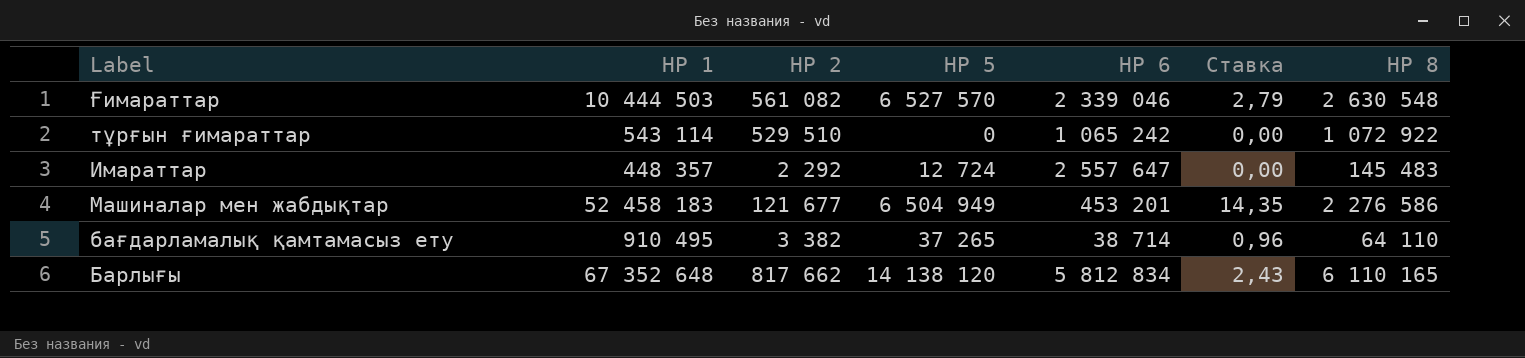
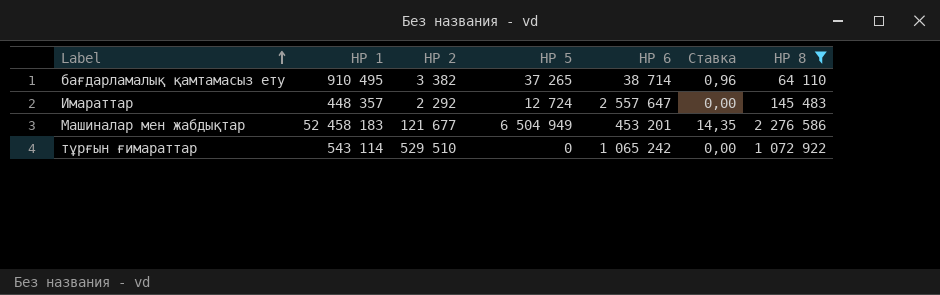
filter: none -> HP 8 <= 2 276 586
row order: none -> Label ascending

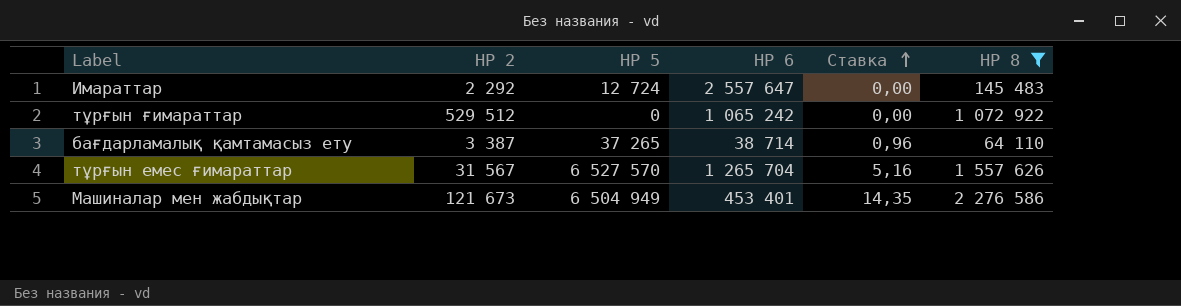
row order: Label ascending -> Ставка ascending
column HP 1 | position: 2 -> none
тұрғын ғимараттар | HP 2: 529 510 -> 529 512
бағдарламалық қамтамасыз ету | HP 2: 3 382 -> 3 387
row тұрғын емес ғимараттар: none -> 31 567 | 6 527 570 | 1 265 704 | 5,16 | 1 557 626
Машиналар мен жабдықтар | HP 2: 121 677 -> 121 673
Машиналар мен жабдықтар | HP 6: 453 201 -> 453 401

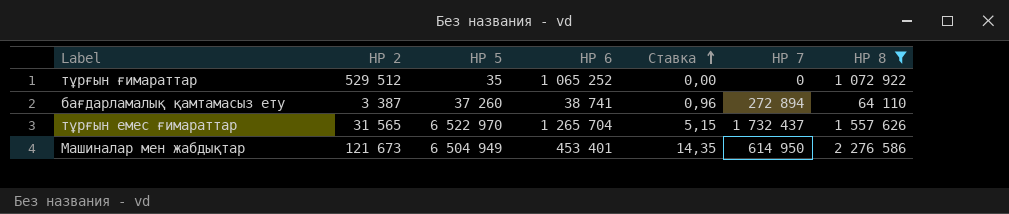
column HP 7 | position: none -> 6
row Имараттар: 2 292 | 12 724 | 2 557 647 | 0,00 | 145 483 -> none
тұрғын ғимараттар | HP 5: 0 -> 35
тұрғын ғимараттар | HP 6: 1 065 242 -> 1 065 252
бағдарламалық қамтамасыз ету | HP 5: 37 265 -> 37 260
бағдарламалық қамтамасыз ету | HP 6: 38 714 -> 38 741
тұрғын емес ғимараттар | HP 2: 31 567 -> 31 565
тұрғын емес ғимараттар | HP 5: 6 527 570 -> 6 522 970
тұрғын емес ғимараттар | Ставка: 5,16 -> 5,15

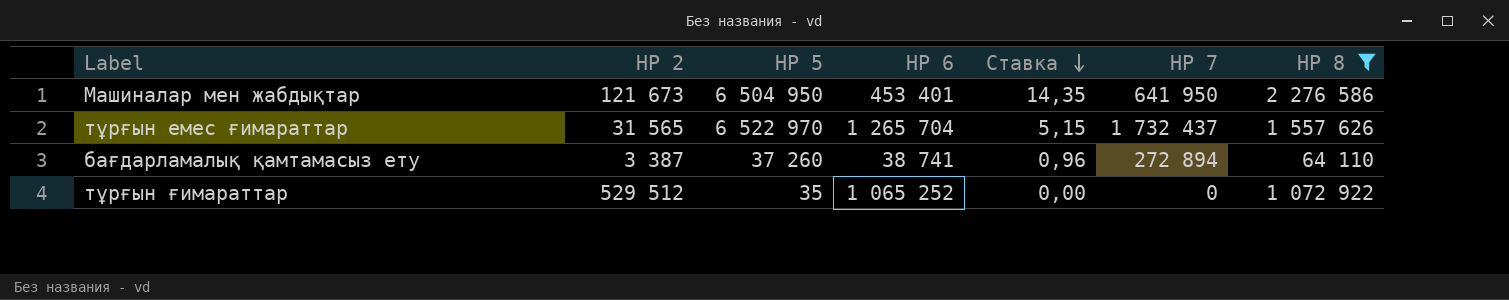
row order: Ставка ascending -> Ставка descending
Машиналар мен жабдықтар | HP 5: 6 504 949 -> 6 504 950
Машиналар мен жабдықтар | HP 7: 614 950 -> 641 950

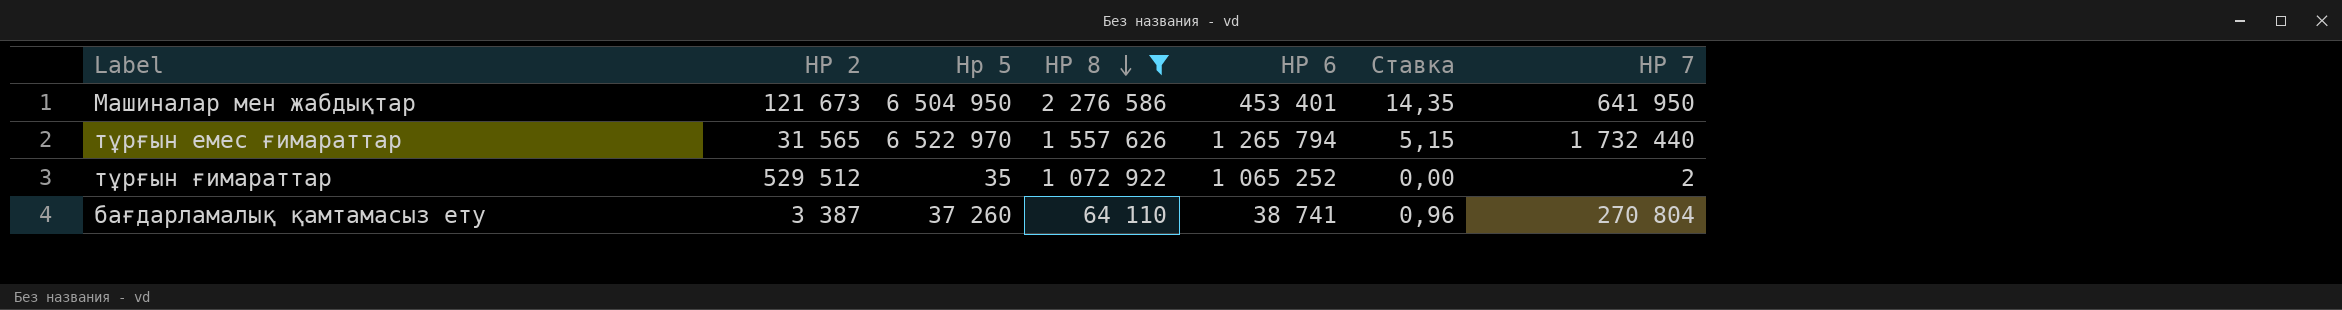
row order: Ставка descending -> HP 8 descending
column name: HP 5 -> Hp 5
column HP 8 | position: 7 -> 4
тұрғын емес ғимараттар | HP 6: 1 265 704 -> 1 265 794
тұрғын емес ғимараттар | HP 7: 1 732 437 -> 1 732 440
тұрғын ғимараттар | HP 7: 0 -> 2
бағдарламалық қамтамасыз ету | HP 7: 272 894 -> 270 804

